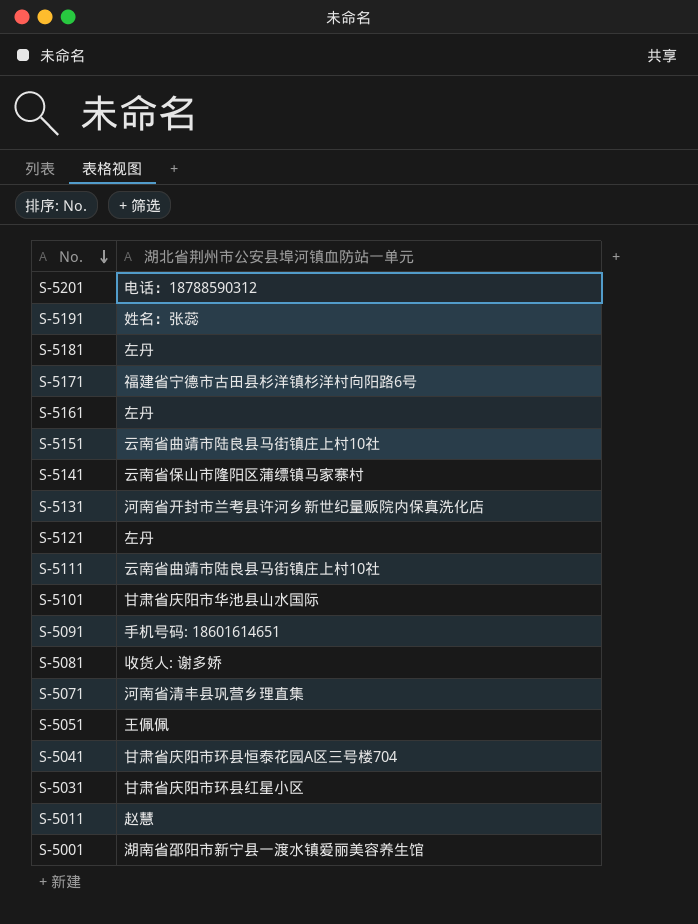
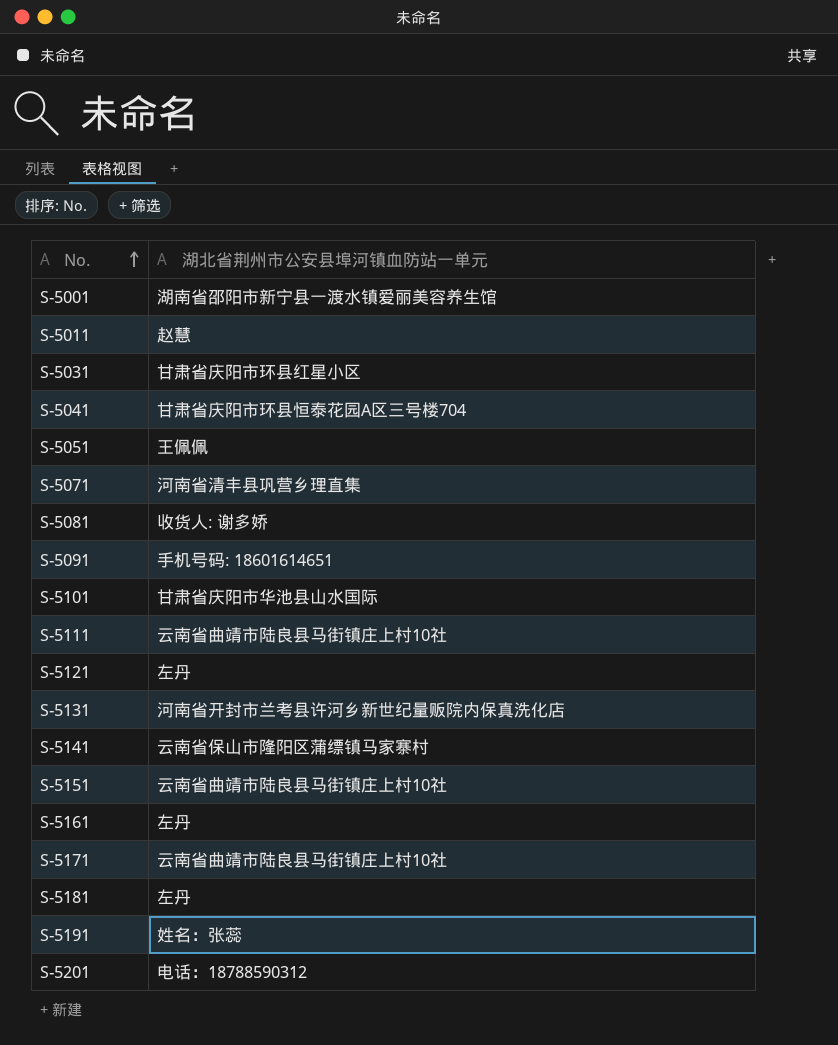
row order: No. descending -> No. ascending
S-5171 | 湖北省荆州市公安县埠河镇血防站一单元: 福建省宁德市古田县杉洋镇杉洋村向阳路6号 -> 云南省曲靖市陆良县马街镇庄上村10社

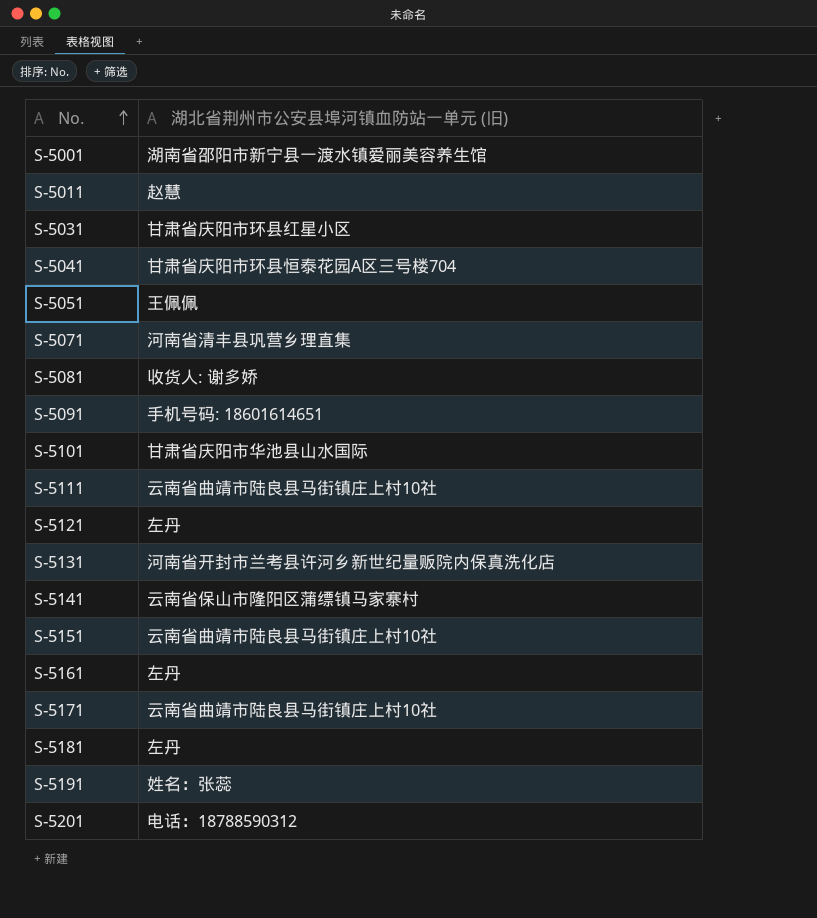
column name: 湖北省荆州市公安县埠河镇血防站一单元 -> 湖北省荆州市公安县埠河镇血防站一单元 (旧)

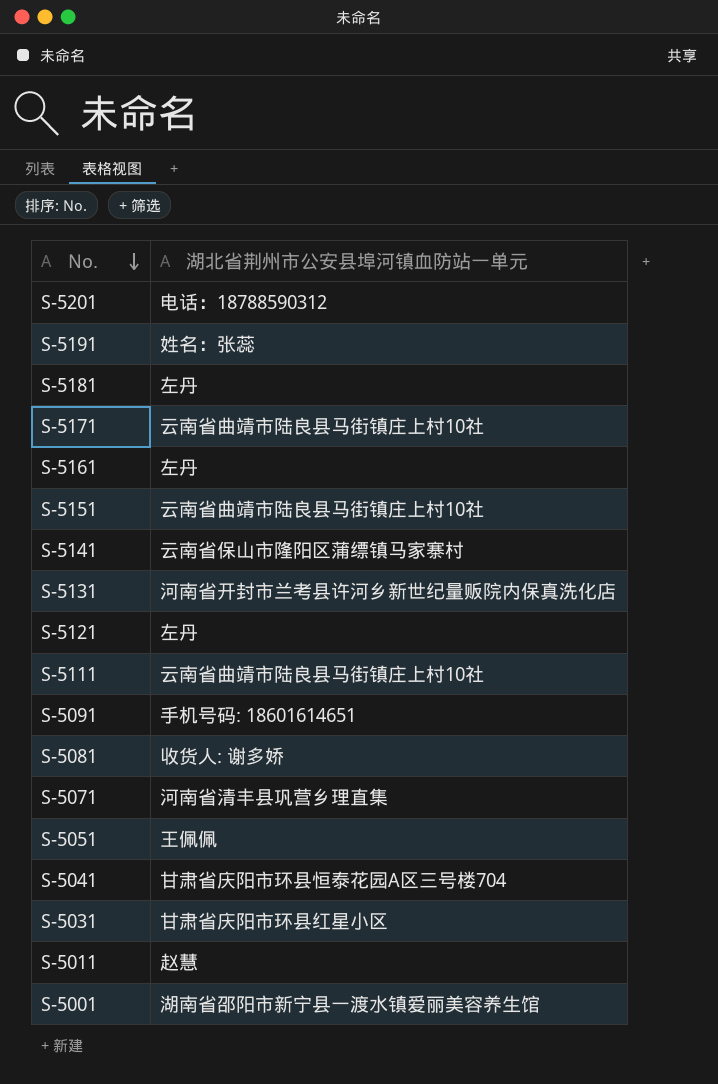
row order: No. ascending -> No. descending
column name: 湖北省荆州市公安县埠河镇血防站一单元 (旧) -> 湖北省荆州市公安县埠河镇血防站一单元
row S-5101: 甘肃省庆阳市华池县山水国际 -> none

